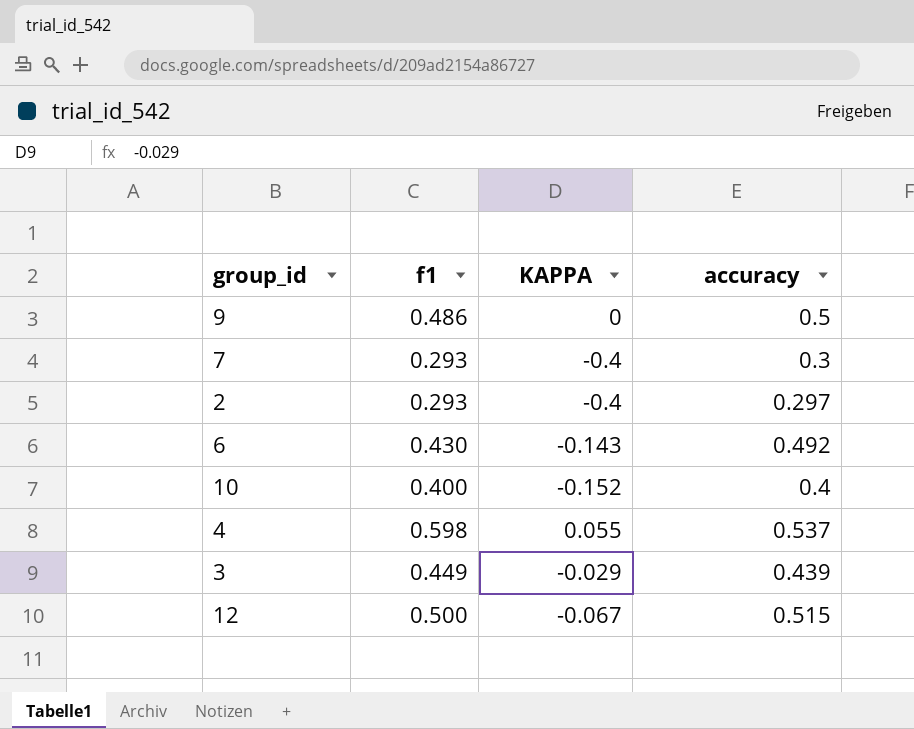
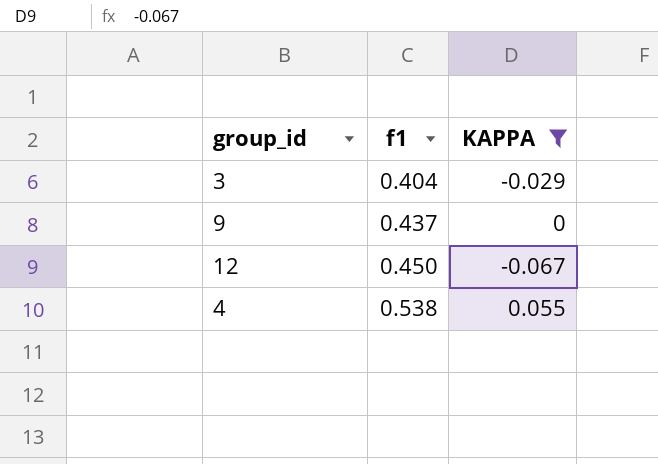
filter: none -> KAPPA >= -0.067
row order: none -> f1 ascending
column accuracy | position: 4 -> none
3 | f1: 0.449 -> 0.404
9 | f1: 0.486 -> 0.437
12 | f1: 0.500 -> 0.450
4 | f1: 0.598 -> 0.538

